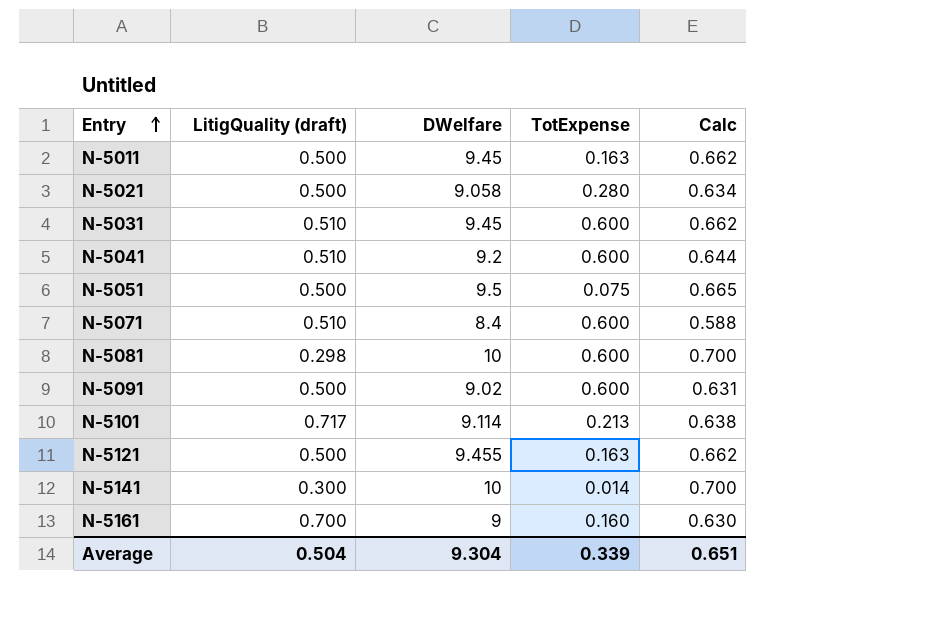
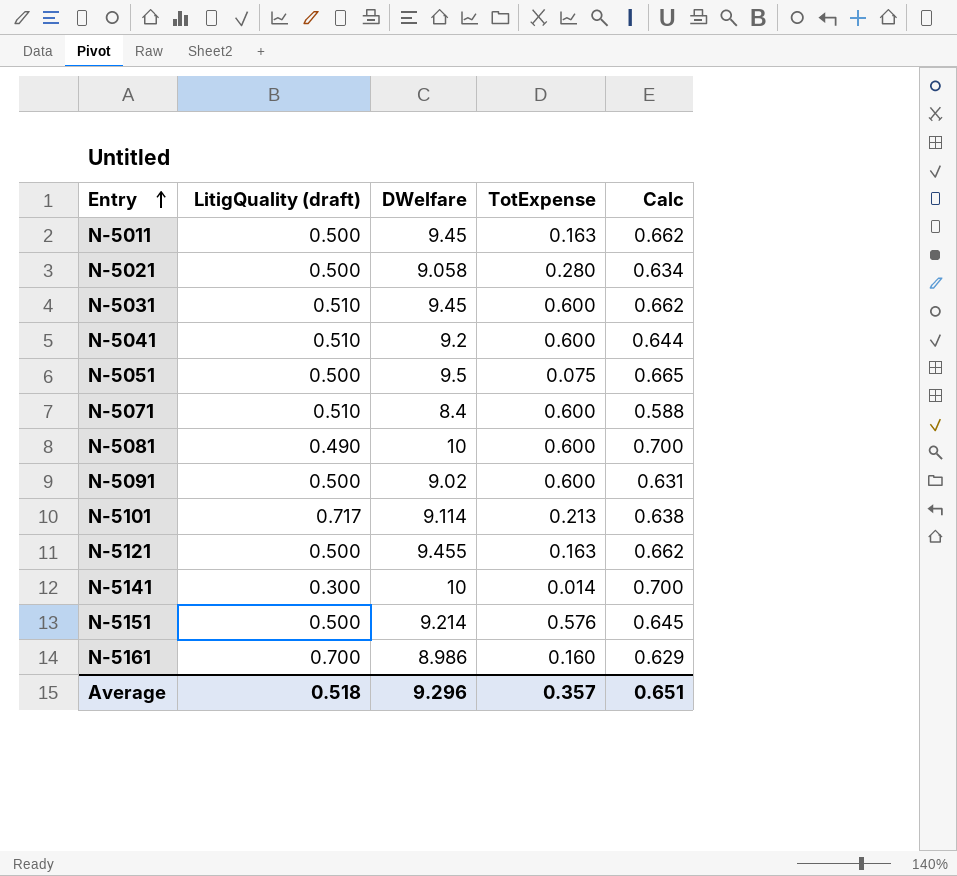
N-5081 | LitigQuality (draft): 0.298 -> 0.490
row N-5151: none -> 0.500 | 9.214 | 0.576 | 0.645
N-5161 | DWelfare: 9 -> 8.986
N-5161 | Calc: 0.630 -> 0.629
Average | LitigQuality (draft): 0.504 -> 0.518
Average | DWelfare: 9.304 -> 9.296
Average | TotExpense: 0.339 -> 0.357

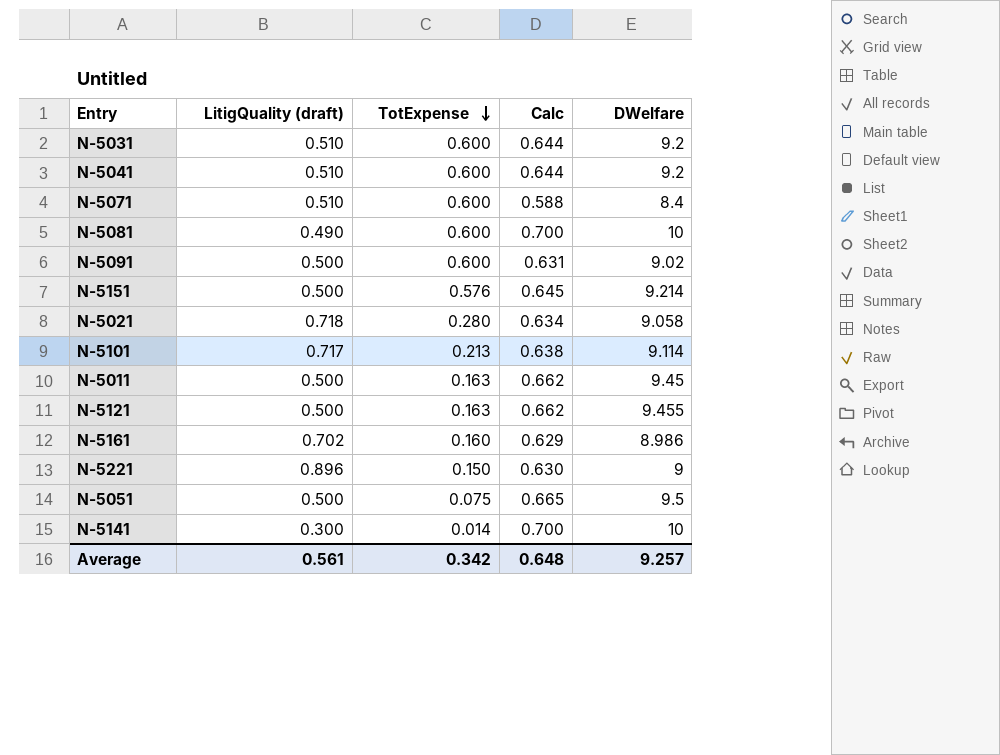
row order: Entry ascending -> TotExpense descending
column DWelfare | position: 3 -> 5
N-5031 | Calc: 0.662 -> 0.644
N-5031 | DWelfare: 9.45 -> 9.2
N-5021 | LitigQuality (draft): 0.500 -> 0.718
N-5161 | LitigQuality (draft): 0.700 -> 0.702
row N-5221: none -> 0.896 | 0.150 | 0.630 | 9
Average | LitigQuality (draft): 0.518 -> 0.561
Average | TotExpense: 0.357 -> 0.342
Average | Calc: 0.651 -> 0.648
Average | DWelfare: 9.296 -> 9.257

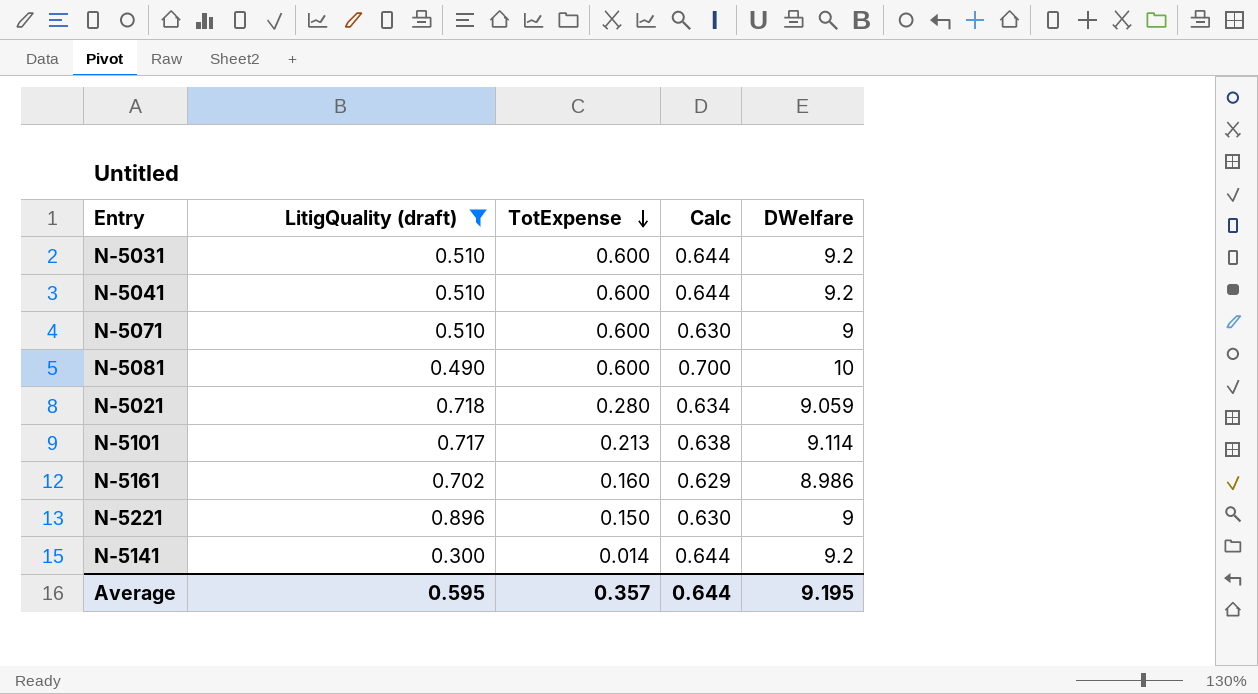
filter: none -> LitigQuality (draft) != 0.500
N-5071 | Calc: 0.588 -> 0.630
N-5071 | DWelfare: 8.4 -> 9
N-5021 | DWelfare: 9.058 -> 9.059
N-5141 | Calc: 0.700 -> 0.644
N-5141 | DWelfare: 10 -> 9.2
Average | LitigQuality (draft): 0.561 -> 0.595
Average | TotExpense: 0.342 -> 0.357
Average | Calc: 0.648 -> 0.644
Average | DWelfare: 9.257 -> 9.195

